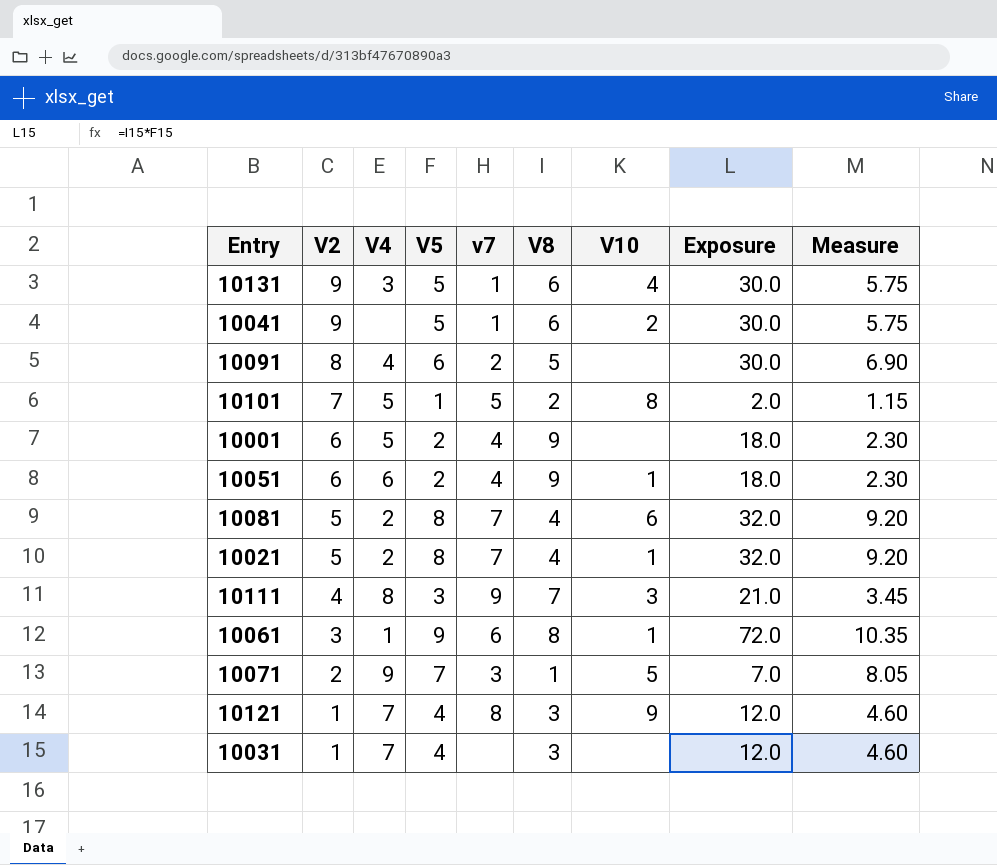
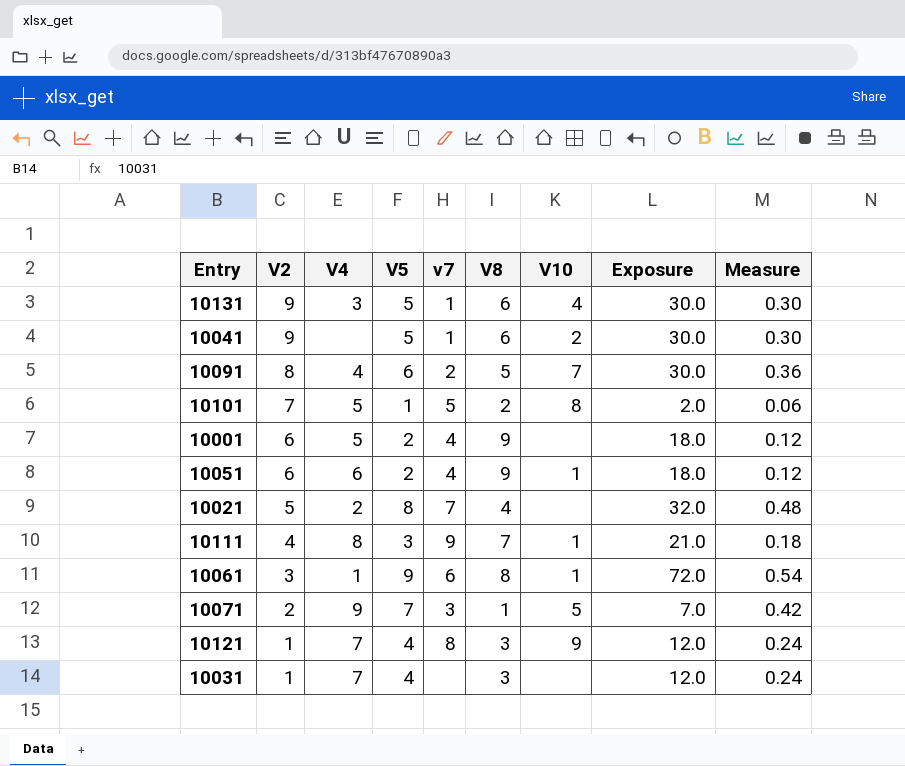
column Measure | formula: [V5] * 1.15 -> [V5] * 0.06
row 10081: 5 | 2 | 8 | 7 | 4 | 6 | 32.0 | 9.20 -> none
10091 | V10: none -> 7
10021 | V10: 1 -> none
10111 | V10: 3 -> 1

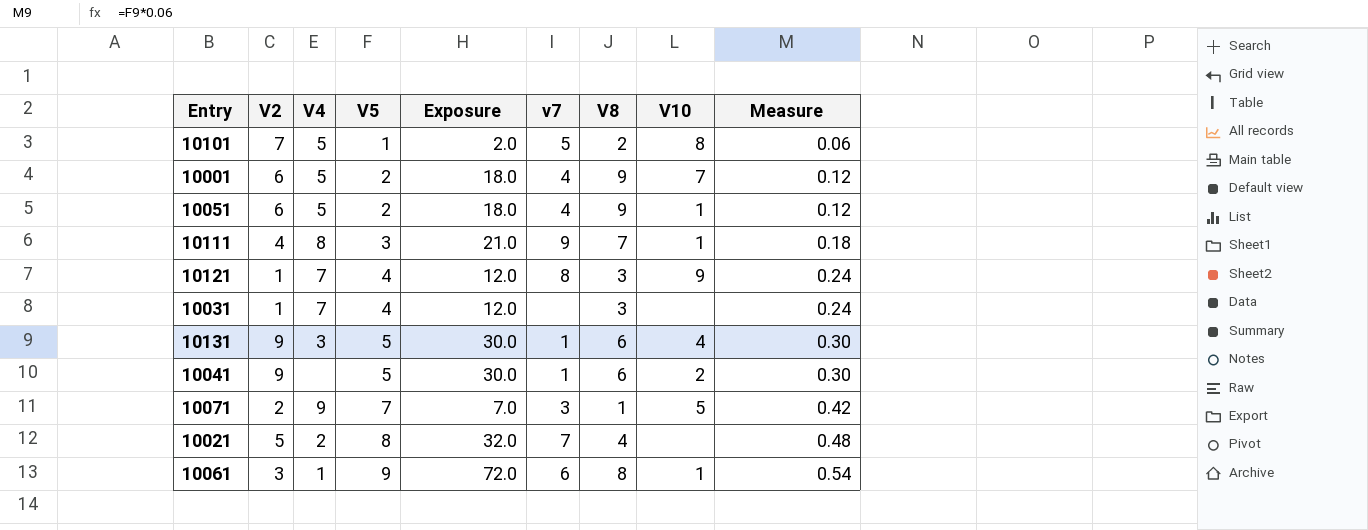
row order: V2 descending -> V5 ascending
column Exposure | position: 8 -> 5
row 10091: 8 | 4 | 6 | 2 | 5 | 7 | 30.0 | 0.36 -> none
10001 | V10: none -> 7
10051 | V4: 6 -> 5

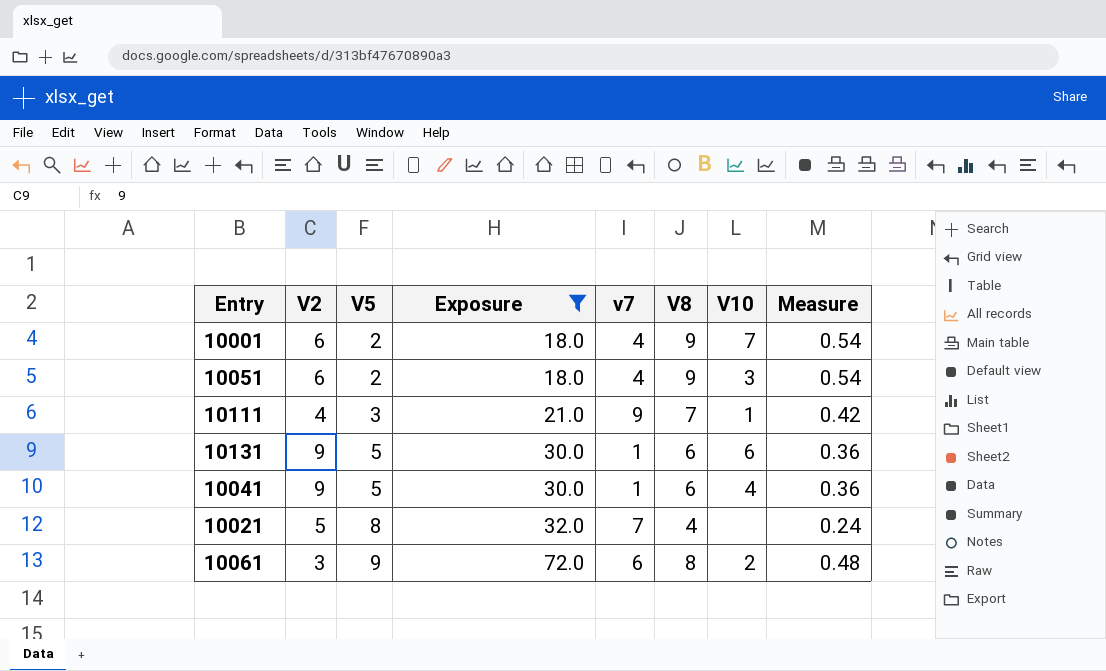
filter: none -> Exposure >= 18.0
column V4 | position: 3 -> none
column Measure | formula: [V5] * 0.06 -> [V8] * 0.06
10051 | V10: 1 -> 3
10131 | V10: 4 -> 6
10041 | V10: 2 -> 4
10061 | V10: 1 -> 2

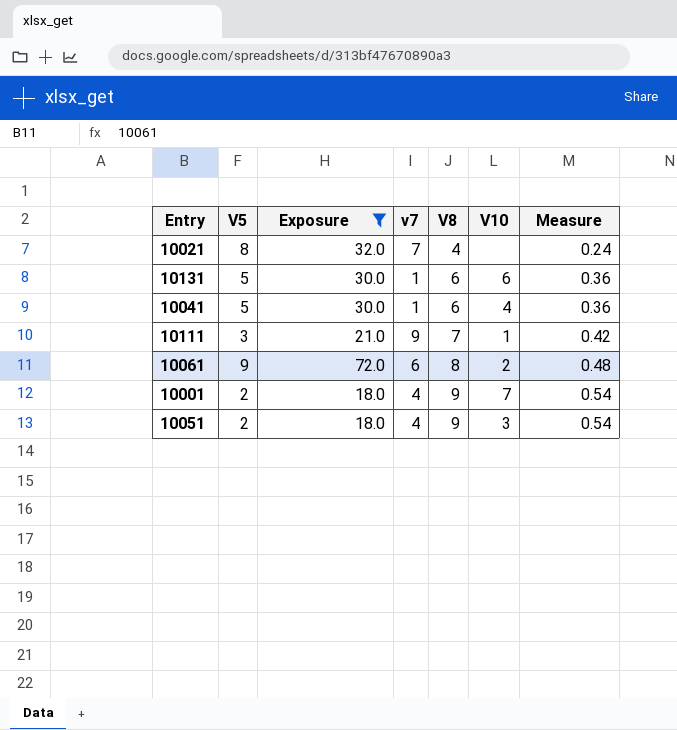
row order: V5 ascending -> V8 ascending
column V2 | position: 2 -> none

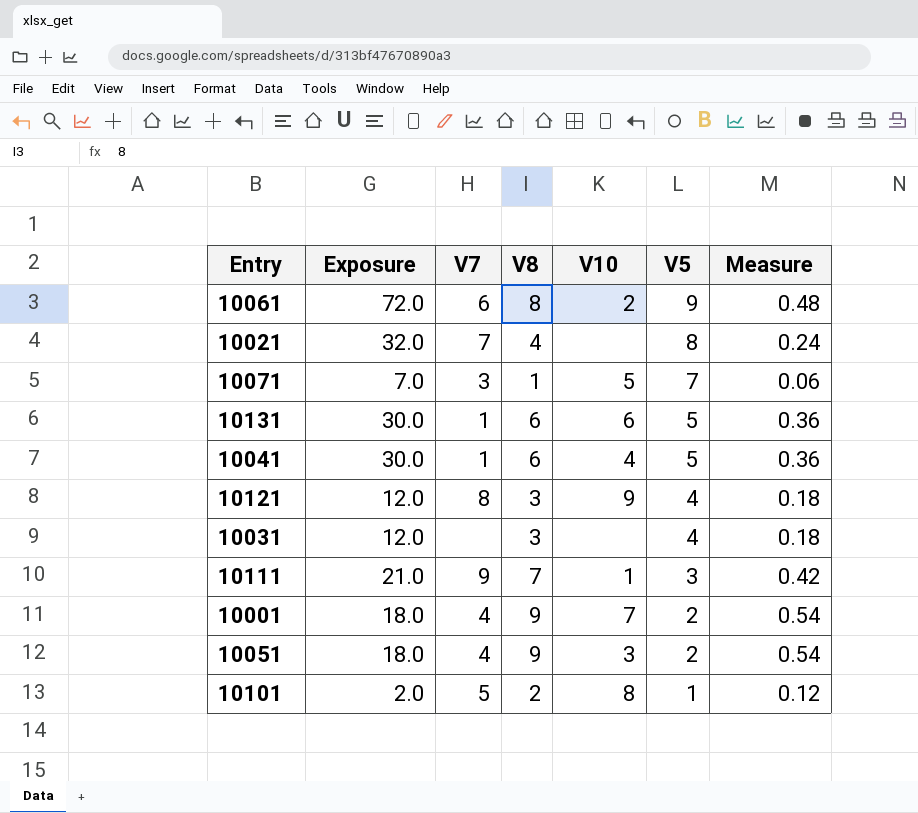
filter: Exposure >= 18.0 -> none
row order: V8 ascending -> V5 descending
column name: v7 -> V7
column V5 | position: 2 -> 6

